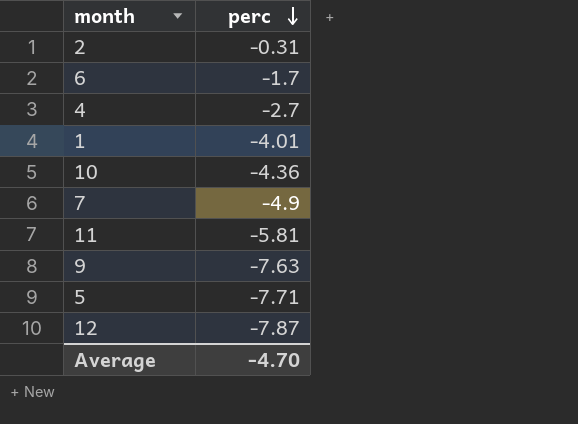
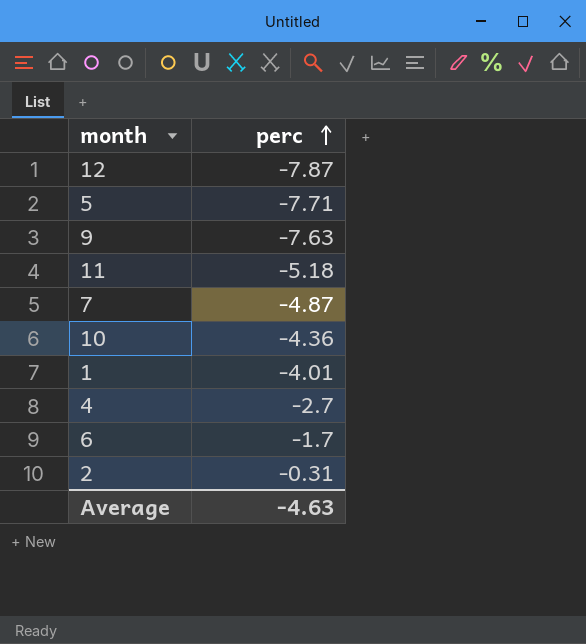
row order: perc descending -> perc ascending
11 | perc: -5.81 -> -5.18
7 | perc: -4.9 -> -4.87
Average | perc: -4.70 -> -4.63

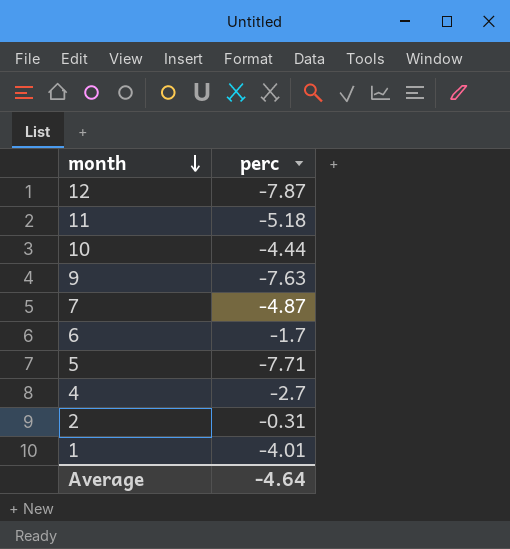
row order: perc ascending -> month descending
10 | perc: -4.36 -> -4.44
Average | perc: -4.63 -> -4.64

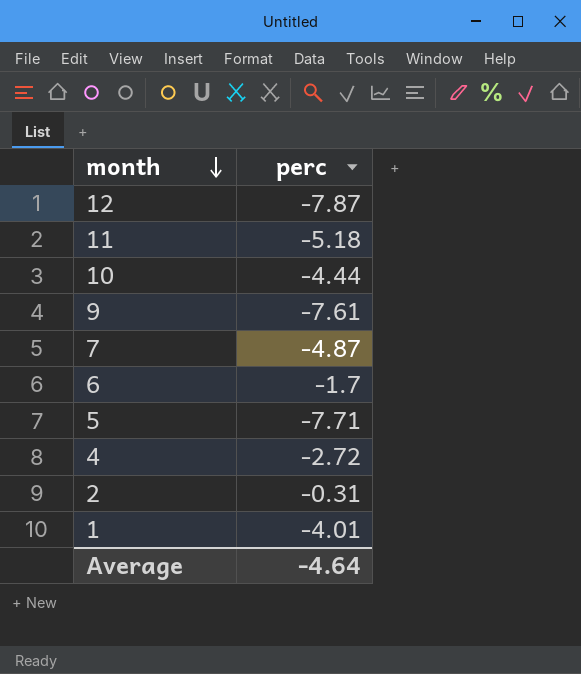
9 | perc: -7.63 -> -7.61
4 | perc: -2.7 -> -2.72

